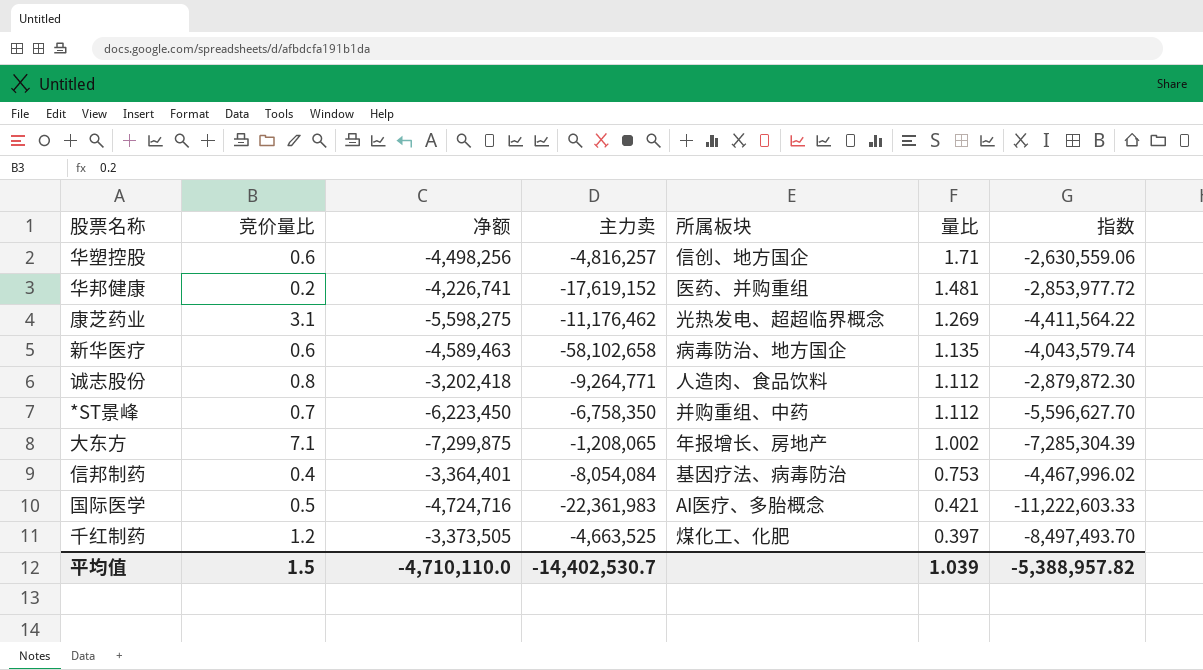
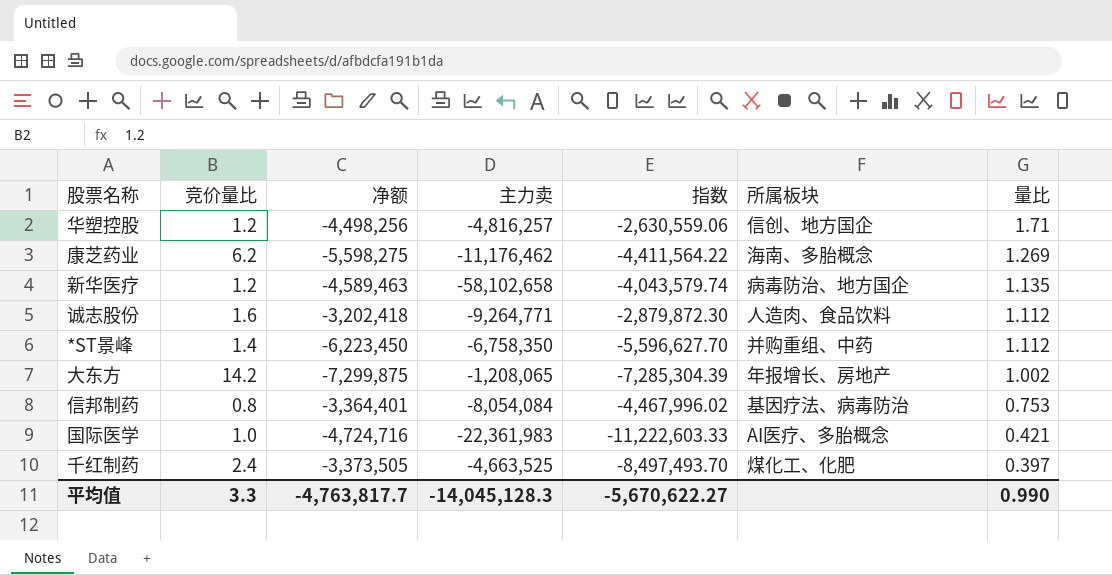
column 指数 | position: 7 -> 5
row 华邦健康: 0.2 | -4,226,741 | -17,619,152 | 医药、并购重组 | 1.481 | -2,853,977.72 -> none
华塑控股 | 竞价量比: 0.6 -> 1.2
康芝药业 | 竞价量比: 3.1 -> 6.2
康芝药业 | 所属板块: 光热发电、超超临界概念 -> 海南、多胎概念
新华医疗 | 竞价量比: 0.6 -> 1.2
诚志股份 | 竞价量比: 0.8 -> 1.6
*ST景峰 | 竞价量比: 0.7 -> 1.4
大东方 | 竞价量比: 7.1 -> 14.2
信邦制药 | 竞价量比: 0.4 -> 0.8
国际医学 | 竞价量比: 0.5 -> 1.0
千红制药 | 竞价量比: 1.2 -> 2.4
平均值 | 竞价量比: 1.5 -> 3.3
平均值 | 净额: -4,710,110.0 -> -4,763,817.7
平均值 | 主力卖: -14,402,530.7 -> -14,045,128.3
平均值 | 指数: -5,388,957.82 -> -5,670,622.27
平均值 | 量比: 1.039 -> 0.990

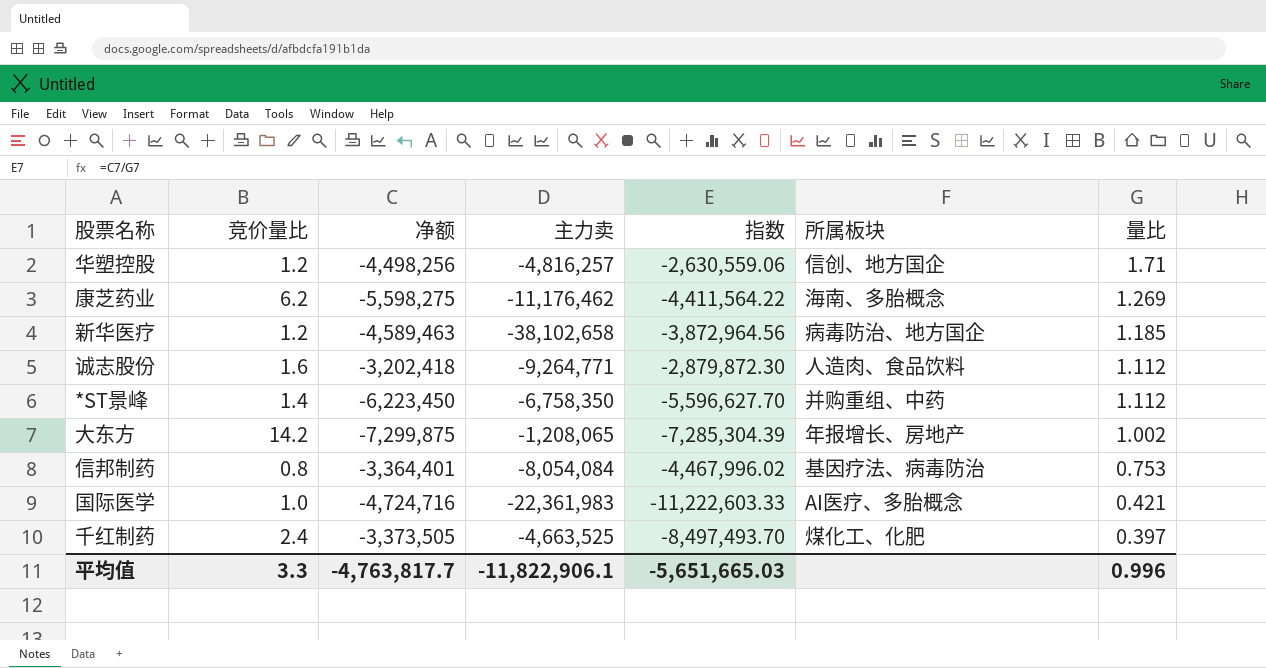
新华医疗 | 主力卖: -58,102,658 -> -38,102,658
新华医疗 | 指数: -4,043,579.74 -> -3,872,964.56
新华医疗 | 量比: 1.135 -> 1.185
平均值 | 主力卖: -14,045,128.3 -> -11,822,906.1
平均值 | 指数: -5,670,622.27 -> -5,651,665.03
平均值 | 量比: 0.990 -> 0.996

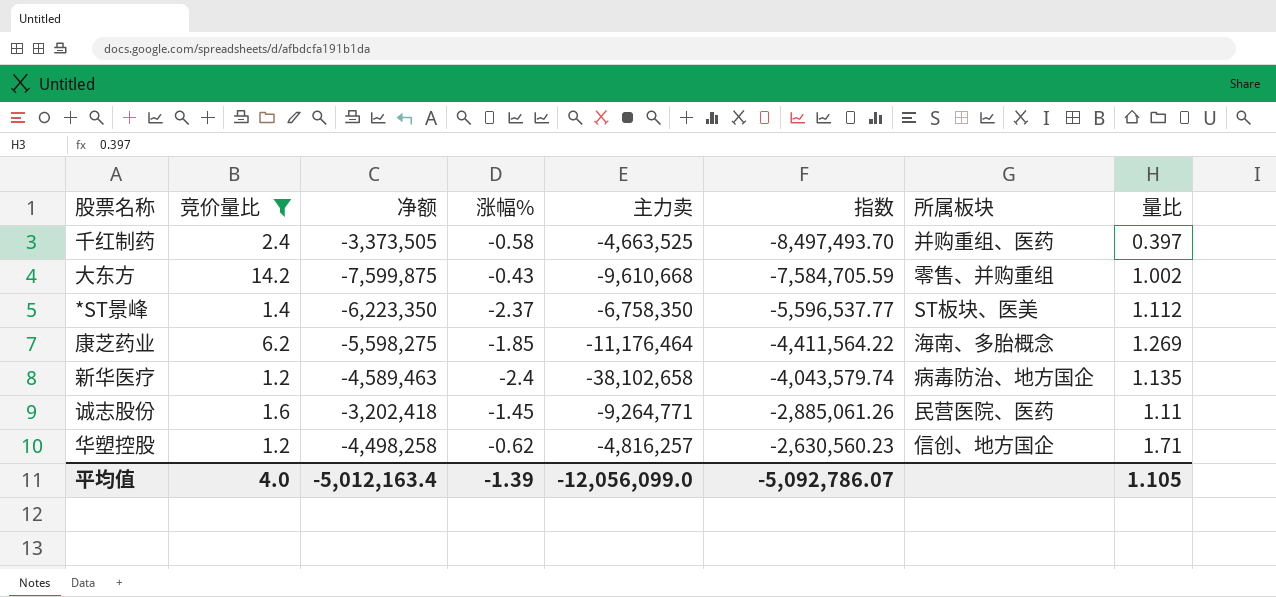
filter: none -> 竞价量比 >= 1.2
row order: 量比 descending -> 指数 ascending
column 涨幅% | position: none -> 4
千红制药 | 所属板块: 煤化工、化肥 -> 并购重组、医药
大东方 | 净额: -7,299,875 -> -7,599,875
大东方 | 主力卖: -1,208,065 -> -9,610,668
大东方 | 指数: -7,285,304.39 -> -7,584,705.59
大东方 | 所属板块: 年报增长、房地产 -> 零售、并购重组
*ST景峰 | 净额: -6,223,450 -> -6,223,350
*ST景峰 | 指数: -5,596,627.70 -> -5,596,537.77
*ST景峰 | 所属板块: 并购重组、中药 -> ST板块、医美
康芝药业 | 主力卖: -11,176,462 -> -11,176,464
新华医疗 | 指数: -3,872,964.56 -> -4,043,579.74
新华医疗 | 量比: 1.185 -> 1.135
诚志股份 | 指数: -2,879,872.30 -> -2,885,061.26
诚志股份 | 所属板块: 人造肉、食品饮料 -> 民营医院、医药
诚志股份 | 量比: 1.112 -> 1.11
华塑控股 | 净额: -4,498,256 -> -4,498,258
华塑控股 | 指数: -2,630,559.06 -> -2,630,560.23
平均值 | 竞价量比: 3.3 -> 4.0
平均值 | 净额: -4,763,817.7 -> -5,012,163.4
平均值 | 主力卖: -11,822,906.1 -> -12,056,099.0
平均值 | 指数: -5,651,665.03 -> -5,092,786.07
平均值 | 量比: 0.996 -> 1.105

